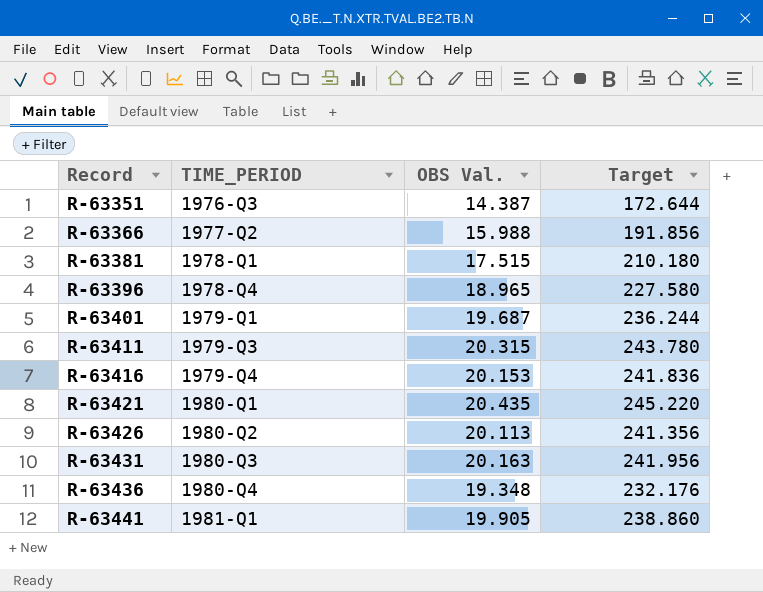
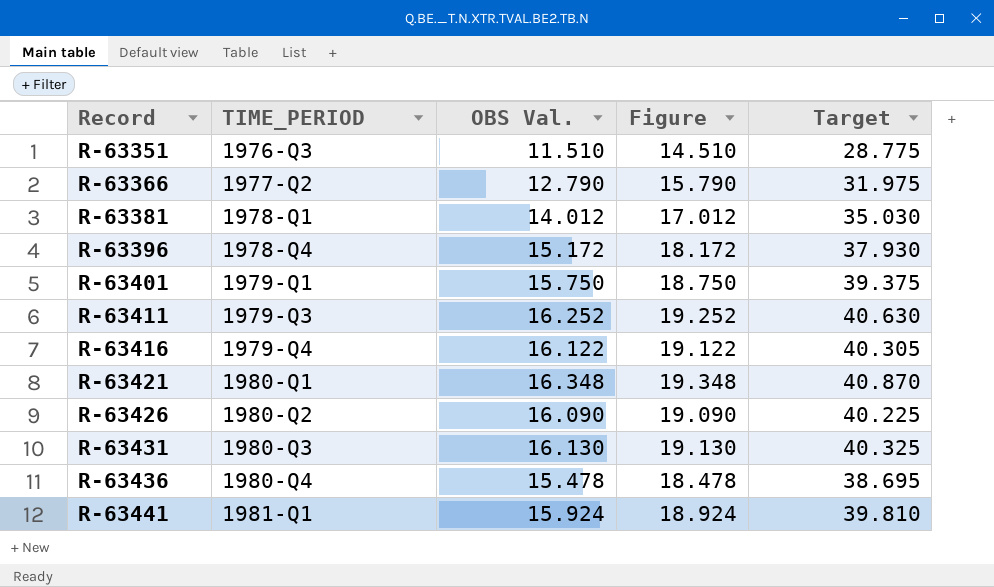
column Figure | formula: none -> [OBS Val.] + 3
column Target | formula: [OBS Val.] * 12 -> [OBS Val.] * 2.5
R-63351 | OBS Val.: 14.387 -> 11.510
R-63366 | OBS Val.: 15.988 -> 12.790
R-63381 | OBS Val.: 17.515 -> 14.012
R-63396 | OBS Val.: 18.965 -> 15.172
R-63401 | OBS Val.: 19.687 -> 15.750
R-63411 | OBS Val.: 20.315 -> 16.252
R-63416 | OBS Val.: 20.153 -> 16.122
R-63421 | OBS Val.: 20.435 -> 16.348
R-63426 | OBS Val.: 20.113 -> 16.090
R-63431 | OBS Val.: 20.163 -> 16.130
R-63436 | OBS Val.: 19.348 -> 15.478
R-63441 | OBS Val.: 19.905 -> 15.924

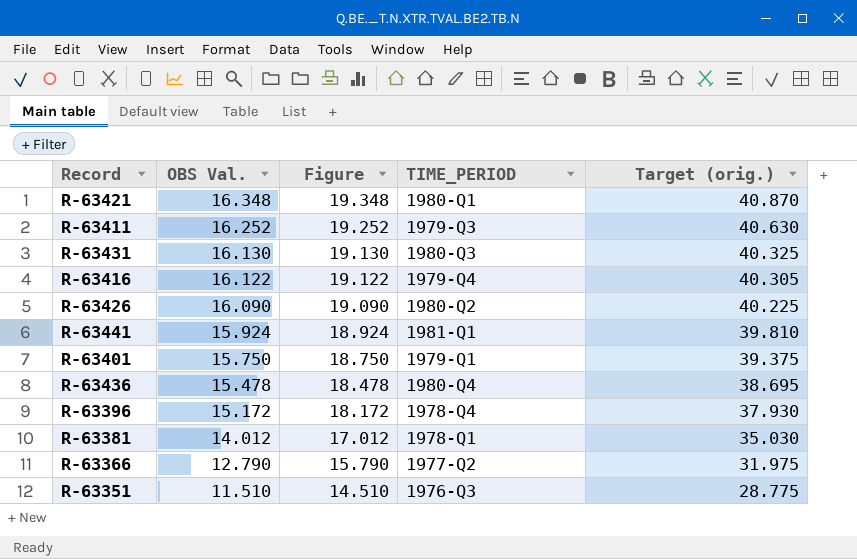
row order: Record ascending -> OBS Val. descending
column TIME_PERIOD | position: 2 -> 4
column name: Target -> Target (orig.)

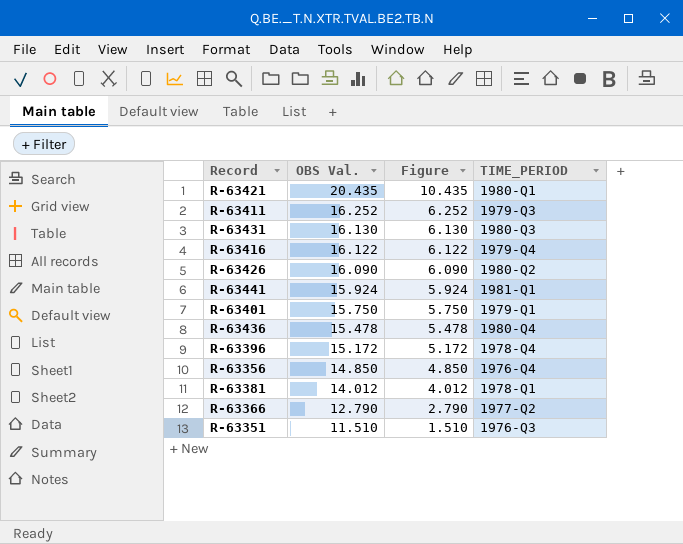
column Target (orig.) | formula: [OBS Val.] * 2.5 -> none
column Figure | formula: [OBS Val.] + 3 -> [OBS Val.] - 10
R-63421 | OBS Val.: 16.348 -> 20.435
row R-63356: none -> 14.850 | 4.850 | 1976-Q4

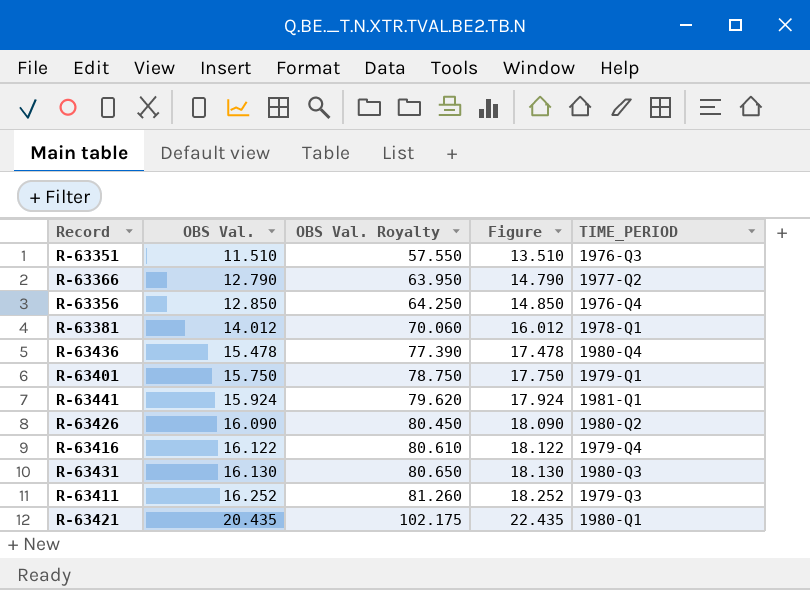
row order: OBS Val. descending -> OBS Val. ascending
column OBS Val. Royalty | formula: none -> [OBS Val.] * 5
column Figure | formula: [OBS Val.] - 10 -> [OBS Val.] + 2
row R-63396: 15.172 | 5.172 | 1978-Q4 -> none
R-63356 | OBS Val.: 14.850 -> 12.850

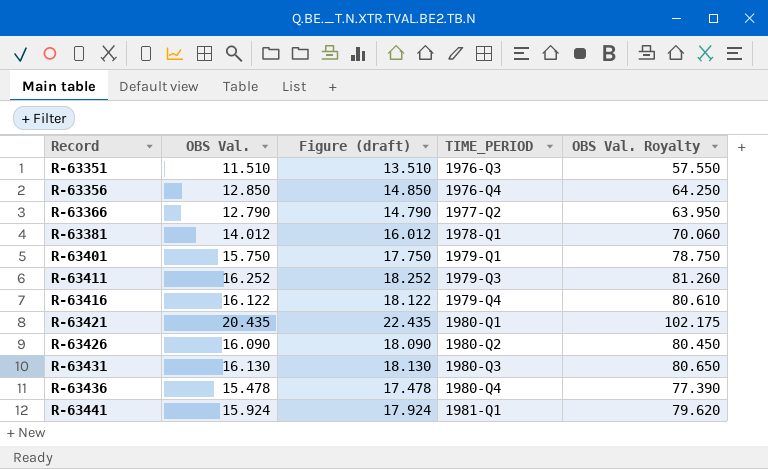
row order: OBS Val. ascending -> Record ascending
column name: Figure -> Figure (draft)
column OBS Val. Royalty | position: 3 -> 5

